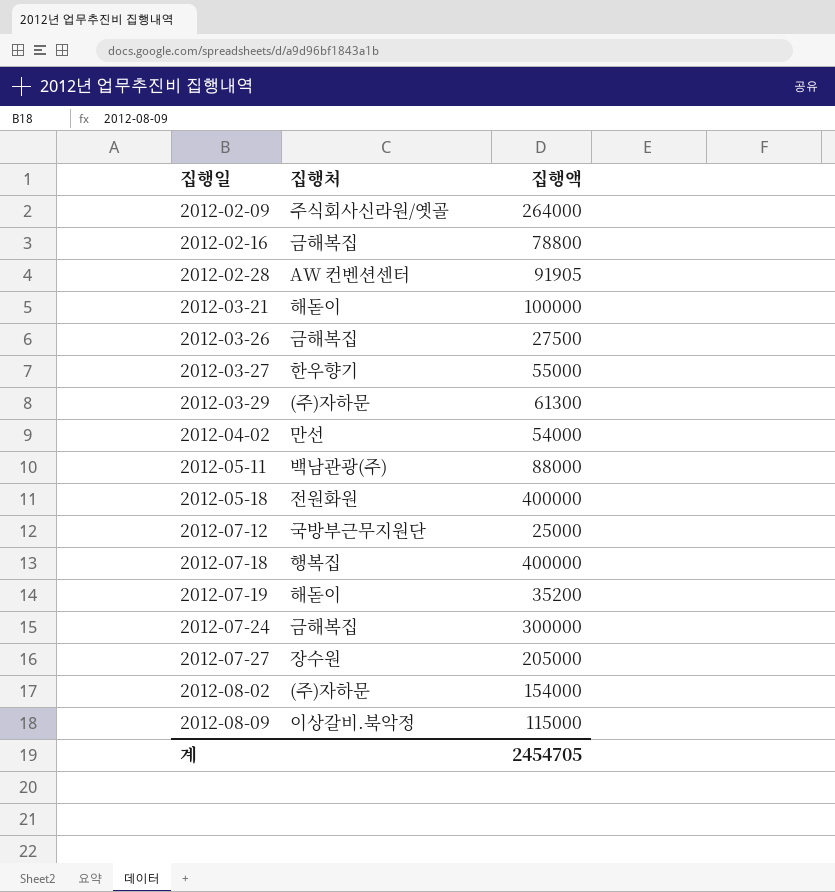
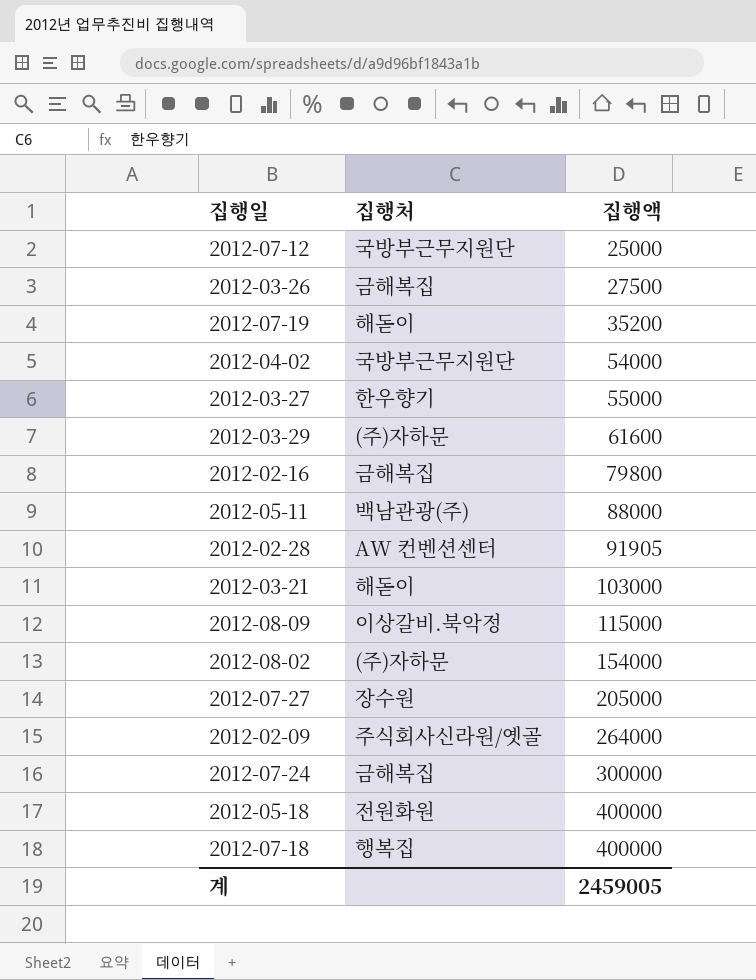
row order: 집행일 ascending -> 집행액 ascending
2012-04-02 | 집행처: 만선 -> 국방부근무지원단
2012-03-29 | 집행액: 61300 -> 61600
2012-02-16 | 집행액: 78800 -> 79800
2012-03-21 | 집행액: 100000 -> 103000
계 | 집행액: 2454705 -> 2459005

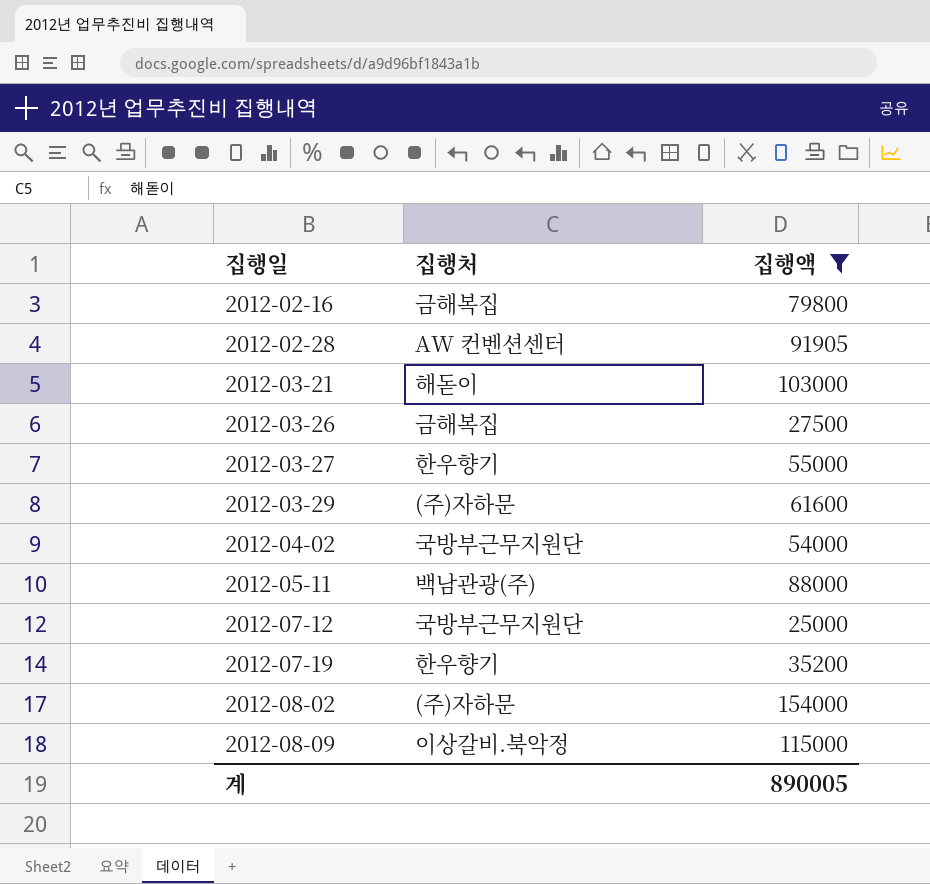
filter: none -> 집행액 <= 154000
row order: 집행액 ascending -> 집행일 ascending
2012-07-19 | 집행처: 해돋이 -> 한우향기
계 | 집행액: 2459005 -> 890005

